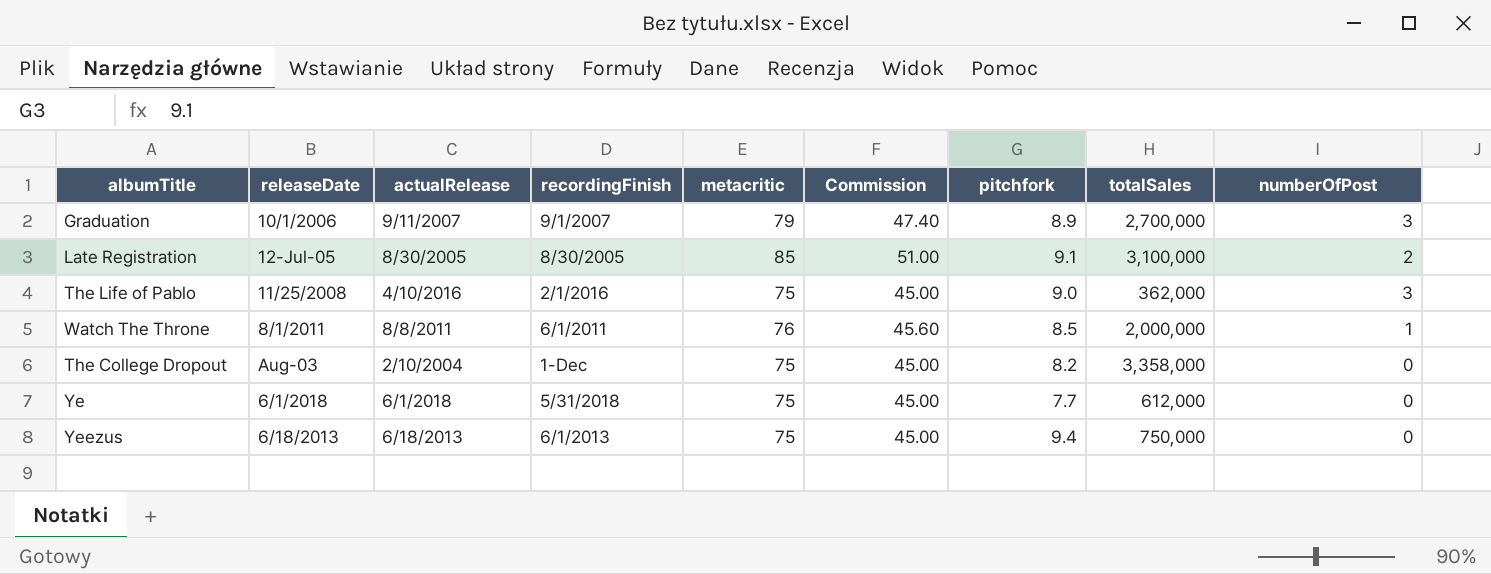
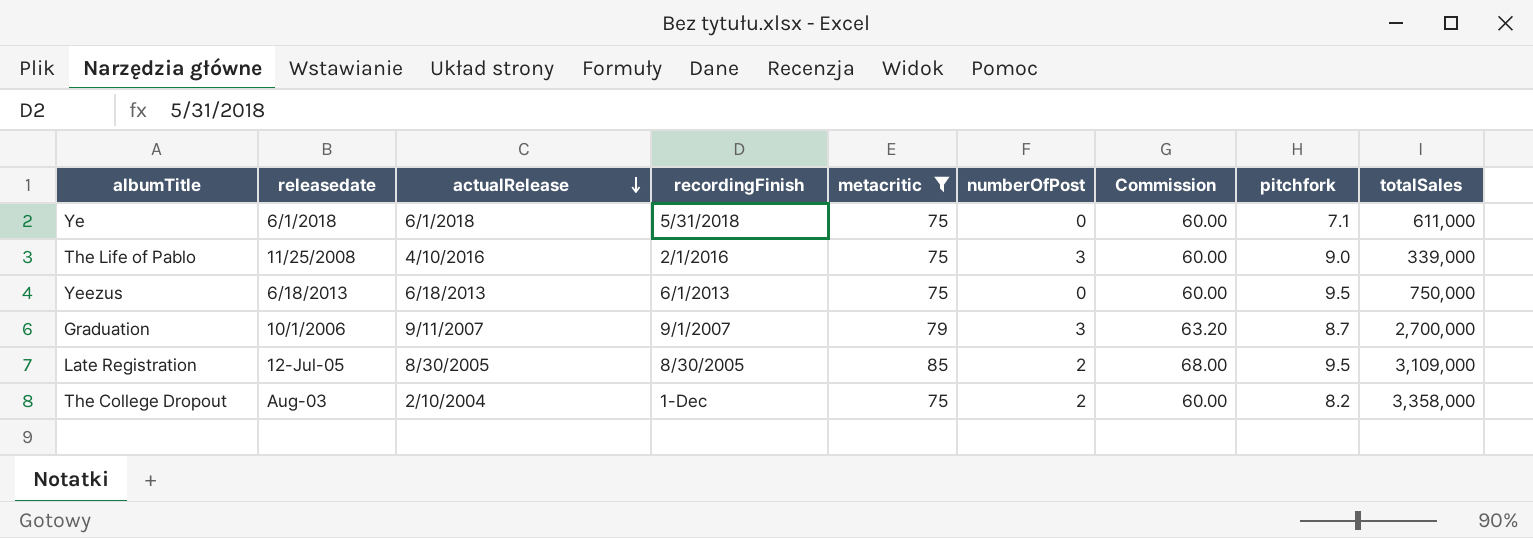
filter: none -> metacritic != 76
row order: none -> actualRelease descending
column name: releaseDate -> releasedate
column numberOfPost | position: 9 -> 6
column Commission | formula: [metacritic] * 0.6 -> [metacritic] * 0.8
Ye | pitchfork: 7.7 -> 7.1
Ye | totalSales: 612,000 -> 611,000
The Life of Pablo | totalSales: 362,000 -> 339,000
Yeezus | pitchfork: 9.4 -> 9.5
Graduation | pitchfork: 8.9 -> 8.7
Late Registration | pitchfork: 9.1 -> 9.5
Late Registration | totalSales: 3,100,000 -> 3,109,000
The College Dropout | numberOfPost: 0 -> 2

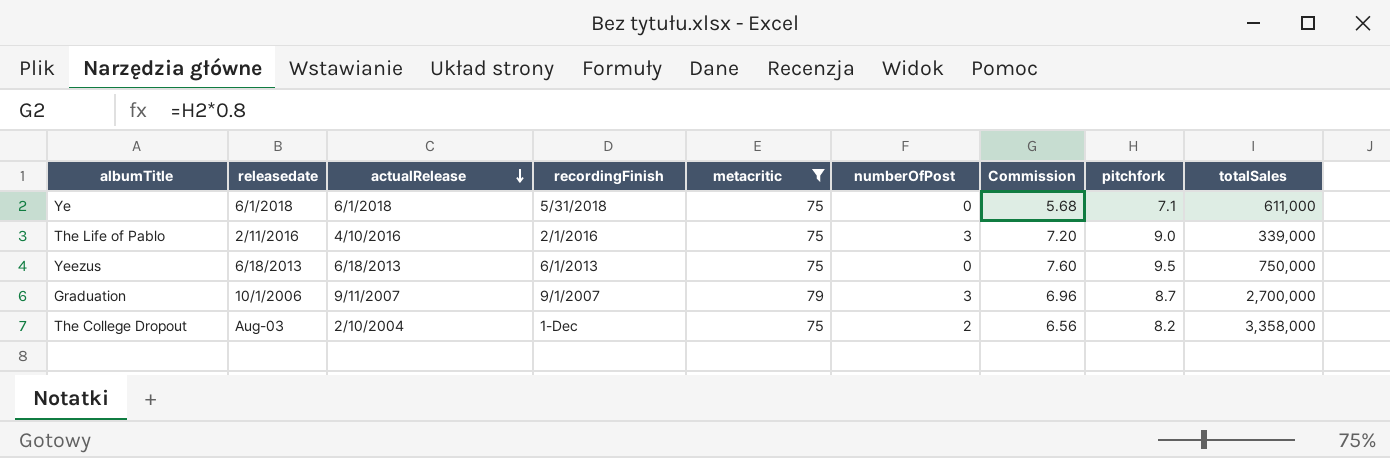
column Commission | formula: [metacritic] * 0.8 -> [pitchfork] * 0.8
row Late Registration: 12-Jul-05 | 8/30/2005 | 8/30/2005 | 85 | 2 | 68.00 | 9.5 | 3,109,000 -> none
The Life of Pablo | releasedate: 11/25/2008 -> 2/11/2016

